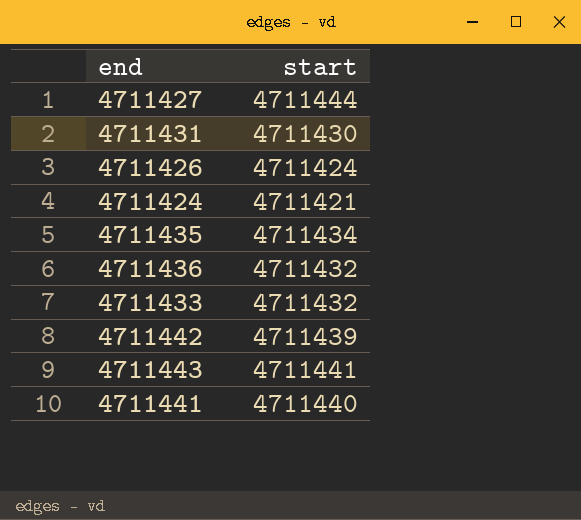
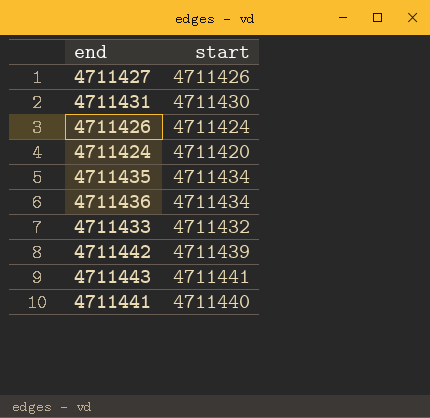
4711427 | start: 4711444 -> 4711426
4711424 | start: 4711421 -> 4711420
4711436 | start: 4711432 -> 4711434

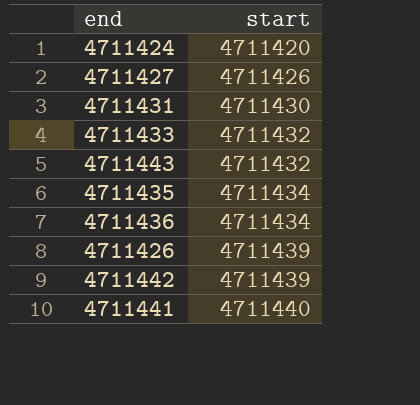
row order: none -> start ascending
4711443 | start: 4711441 -> 4711432
4711426 | start: 4711424 -> 4711439

